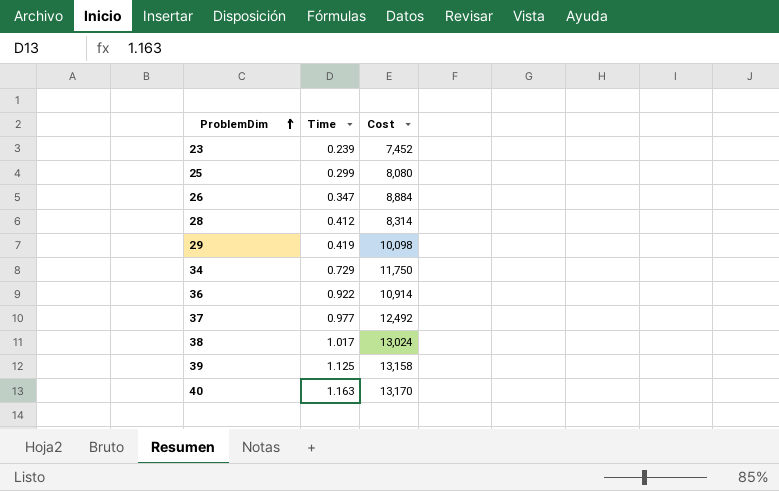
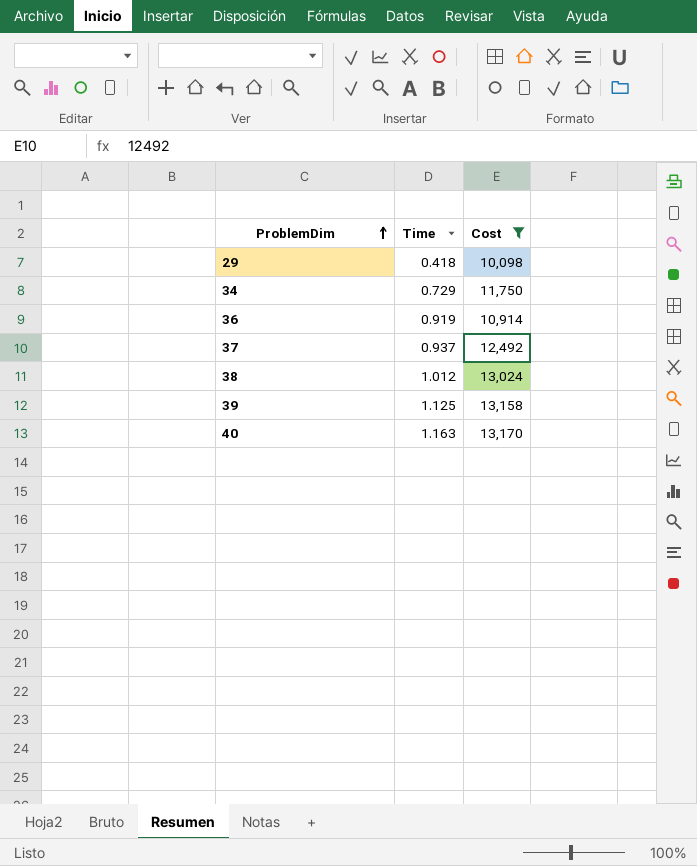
filter: none -> Cost >= 10,098
29 | Time: 0.419 -> 0.418
36 | Time: 0.922 -> 0.919
37 | Time: 0.977 -> 0.937
38 | Time: 1.017 -> 1.012

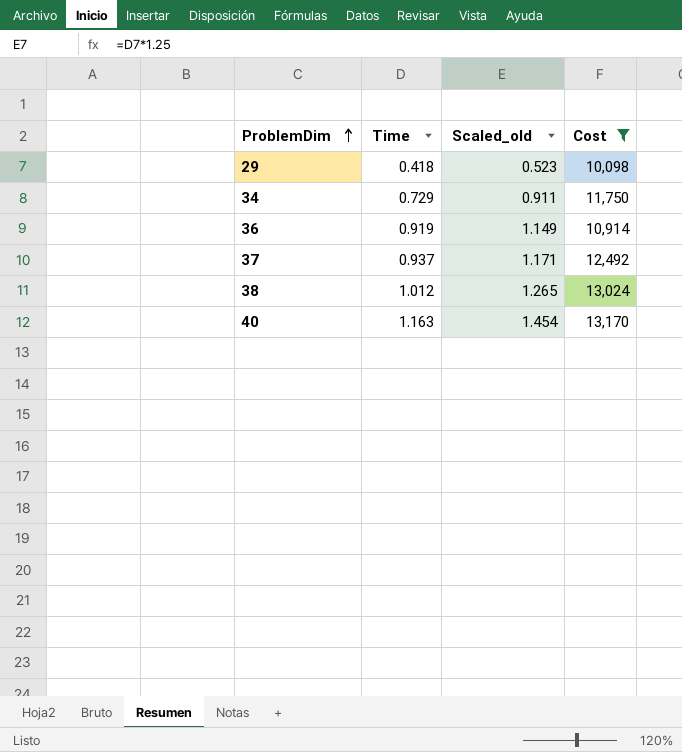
column Scaled_old | formula: none -> [Time] * 1.25
row 39: 1.125 | 13,158 -> none

